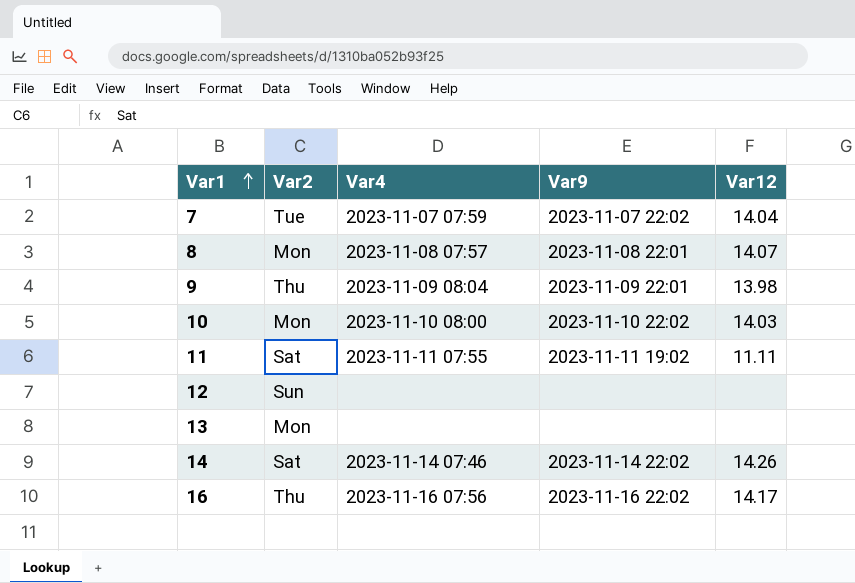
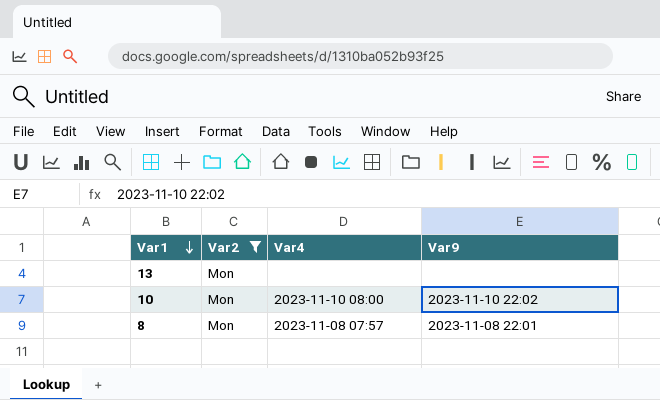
filter: none -> Var2 = Mon
row order: Var1 ascending -> Var1 descending
column Var12 | position: 5 -> none

